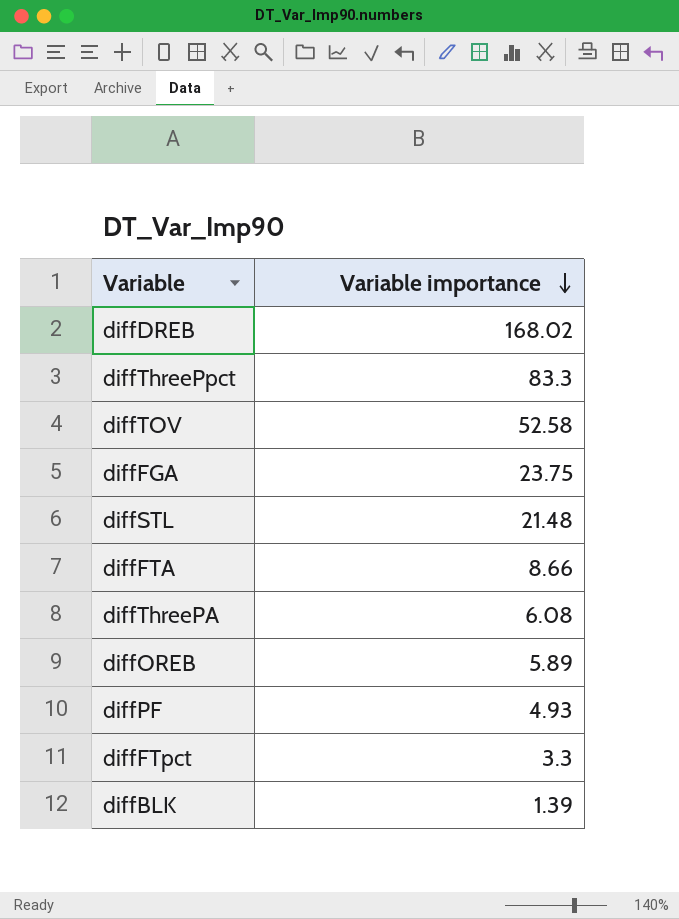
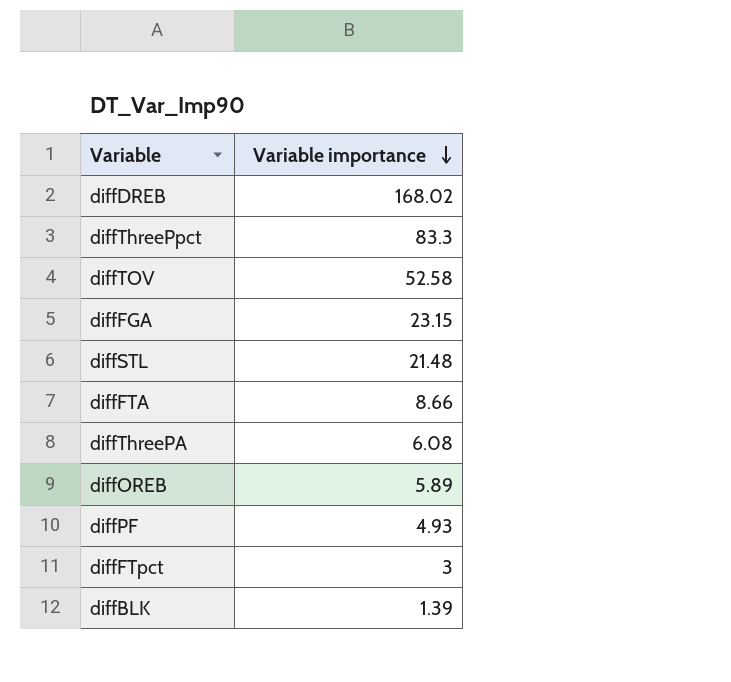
diffFGA | Variable importance: 23.75 -> 23.15
diffFTpct | Variable importance: 3.3 -> 3

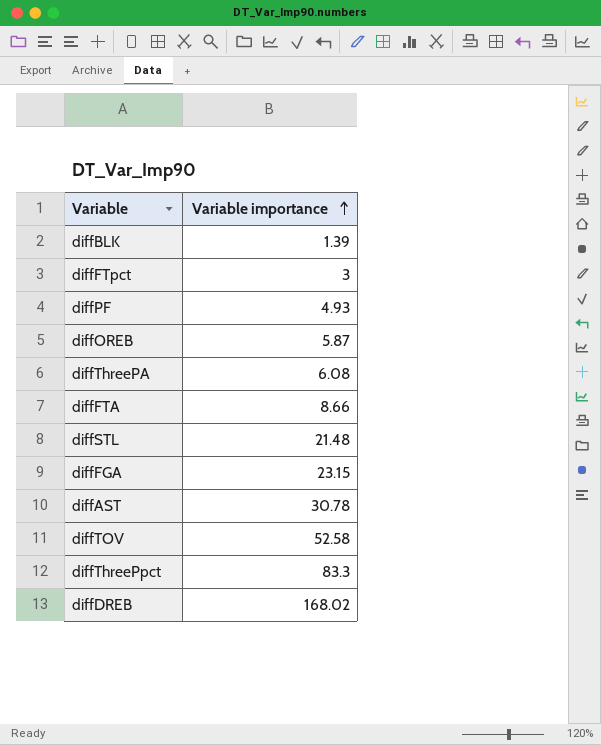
row order: Variable importance descending -> Variable importance ascending
diffOREB | Variable importance: 5.89 -> 5.87
row diffAST: none -> 30.78

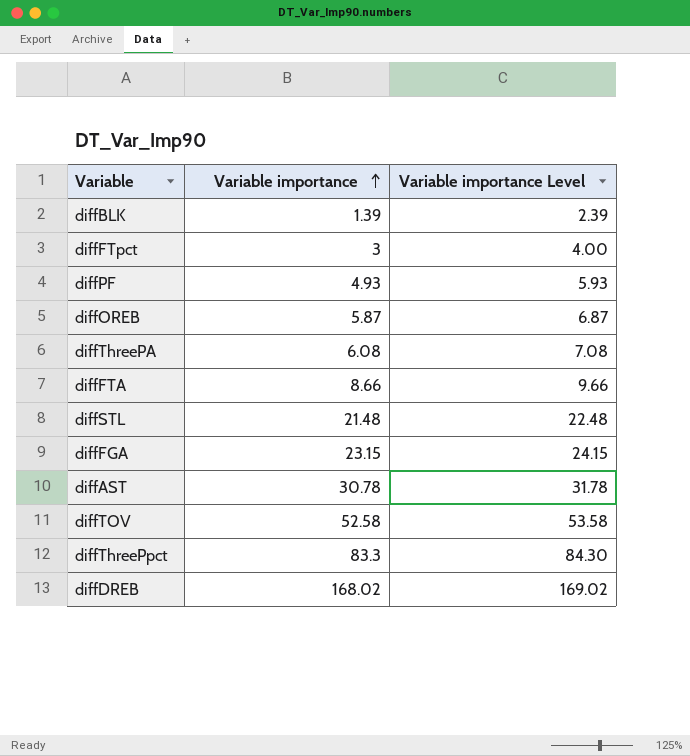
column Variable importance Level | formula: none -> [Variable importance] + 1

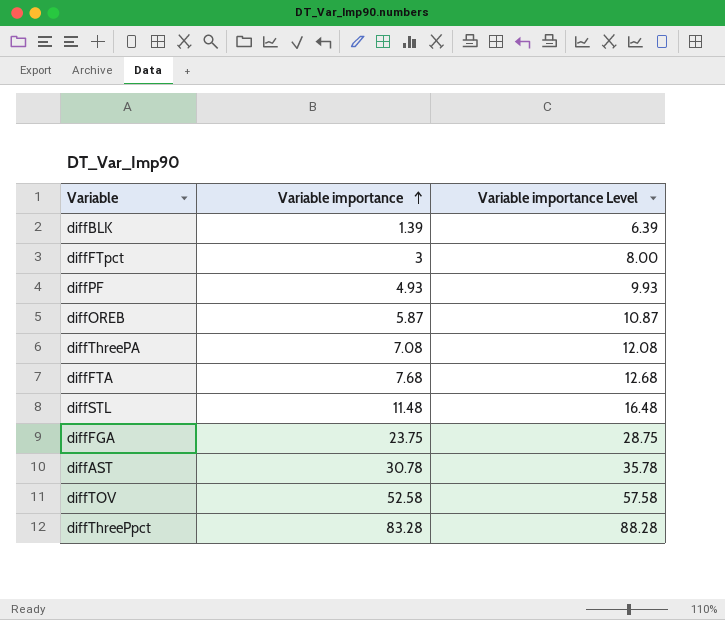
column Variable importance Level | formula: [Variable importance] + 1 -> [Variable importance] + 5
row diffDREB: 168.02 | 169.02 -> none
diffThreePA | Variable importance: 6.08 -> 7.08
diffFTA | Variable importance: 8.66 -> 7.68
diffSTL | Variable importance: 21.48 -> 11.48
diffFGA | Variable importance: 23.15 -> 23.75
diffThreePpct | Variable importance: 83.3 -> 83.28

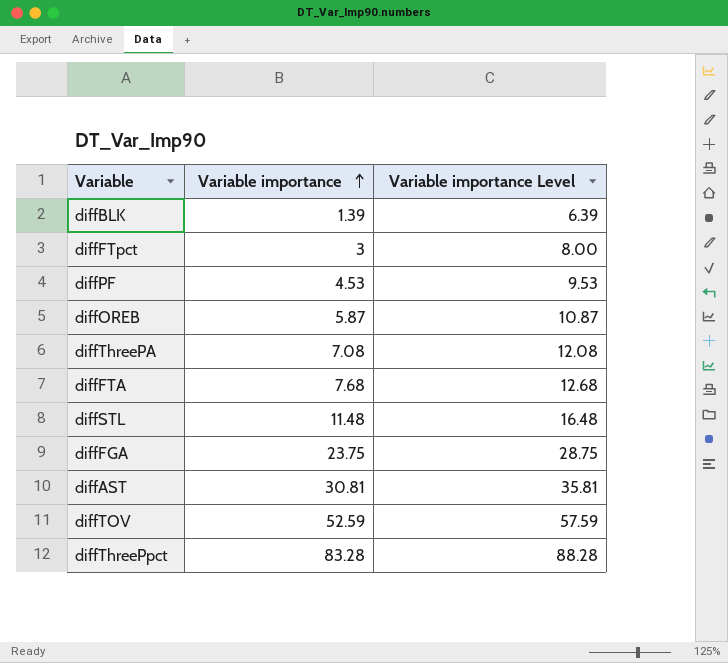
diffPF | Variable importance: 4.93 -> 4.53
diffPF | Variable importance Level: 9.93 -> 9.53
diffAST | Variable importance: 30.78 -> 30.81
diffAST | Variable importance Level: 35.78 -> 35.81
diffTOV | Variable importance: 52.58 -> 52.59
diffTOV | Variable importance Level: 57.58 -> 57.59

